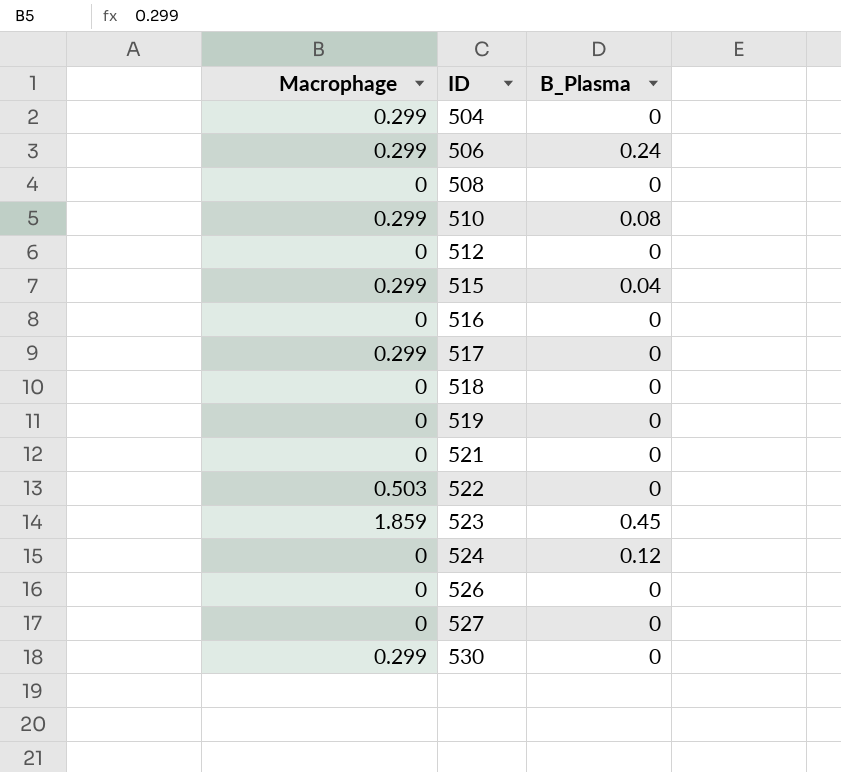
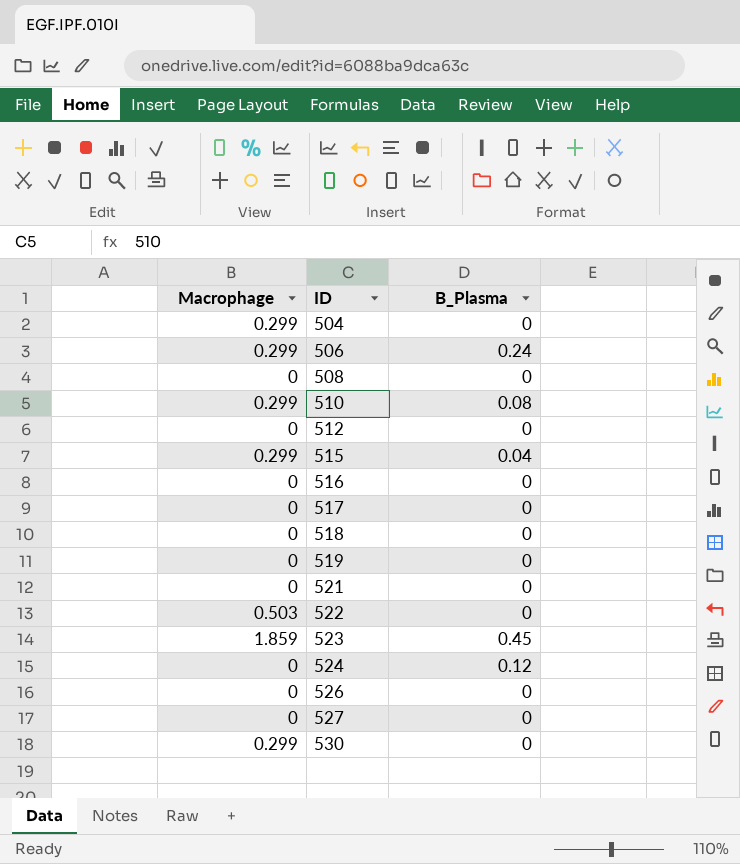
517 | Macrophage: 0.299 -> 0

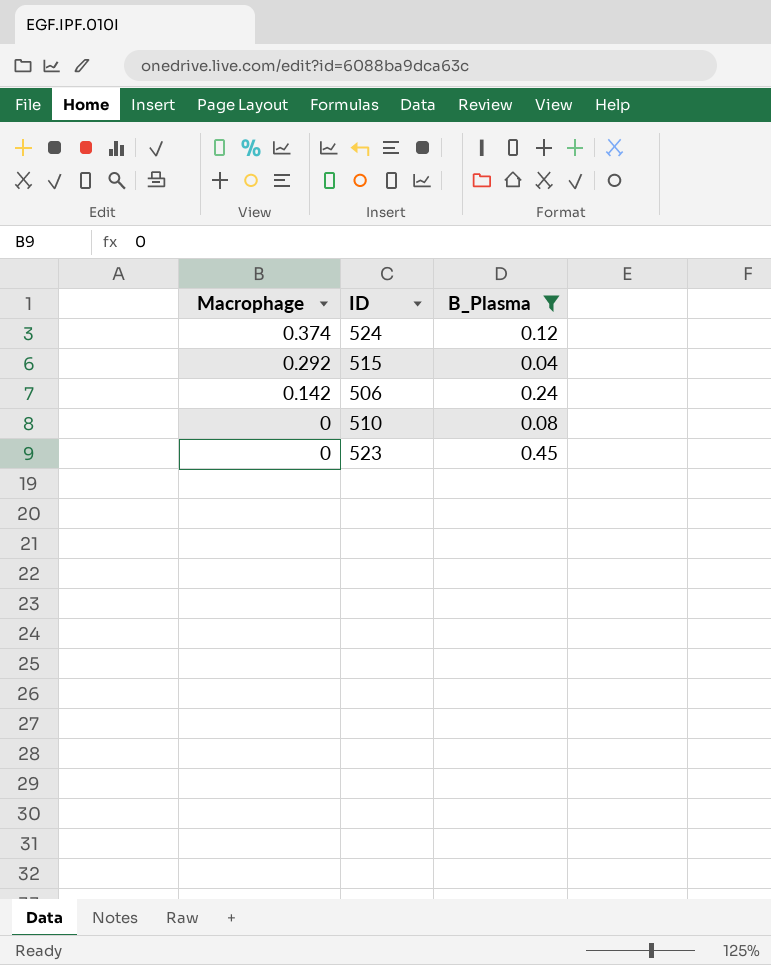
filter: none -> B_Plasma != 0
row order: ID ascending -> Macrophage descending
524 | Macrophage: 0 -> 0.374
515 | Macrophage: 0.299 -> 0.292
506 | Macrophage: 0.299 -> 0.142
510 | Macrophage: 0.299 -> 0
523 | Macrophage: 1.859 -> 0

